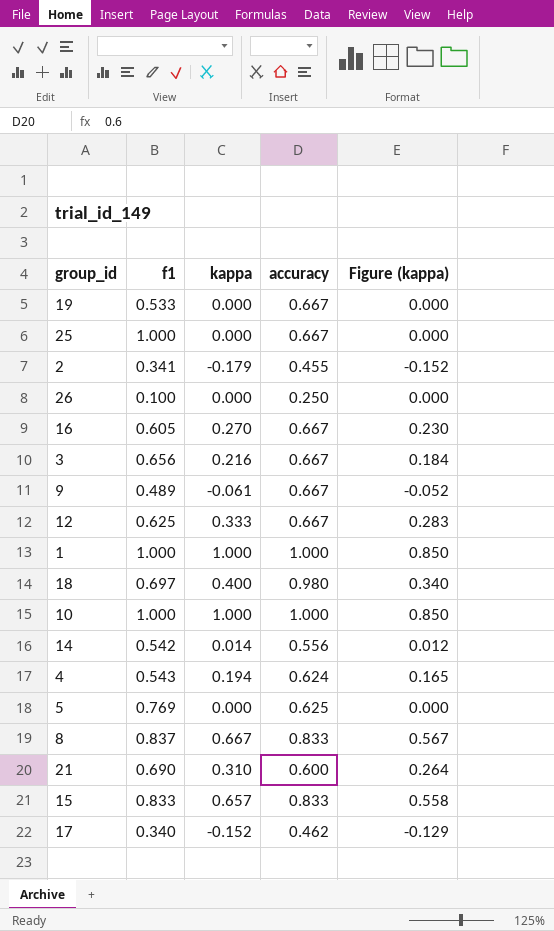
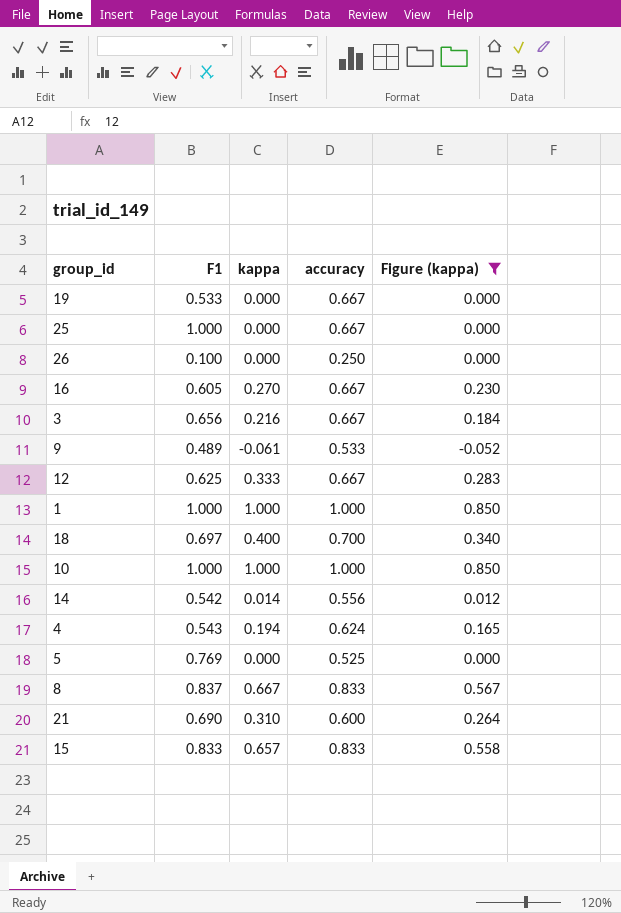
filter: none -> Figure (kappa) >= -0.052
column name: f1 -> F1
9 | accuracy: 0.667 -> 0.533
18 | accuracy: 0.980 -> 0.700
5 | accuracy: 0.625 -> 0.525

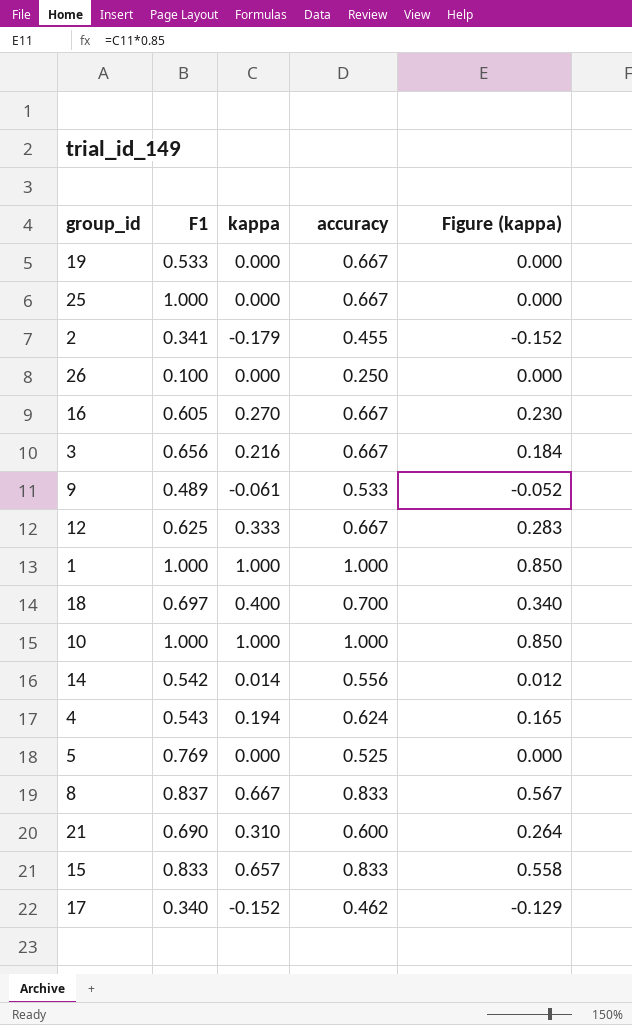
filter: Figure (kappa) >= -0.052 -> none

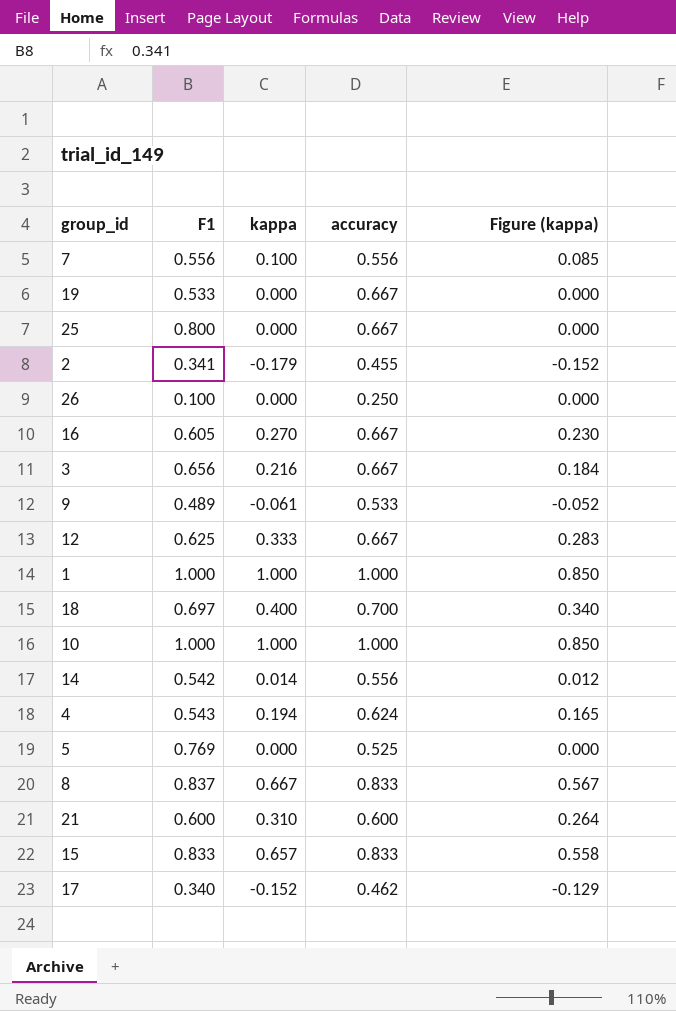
row 7: none -> 0.556 | 0.100 | 0.556 | 0.085
25 | F1: 1.000 -> 0.800
21 | F1: 0.690 -> 0.600

